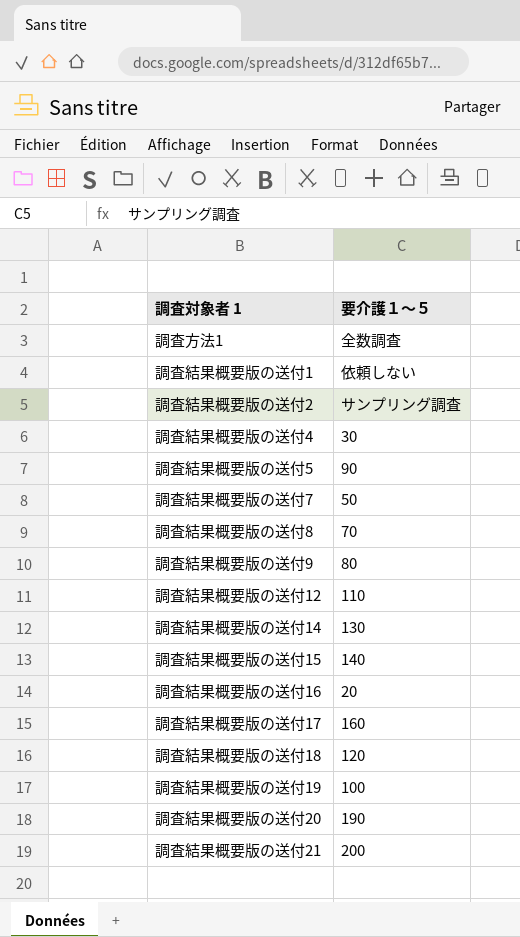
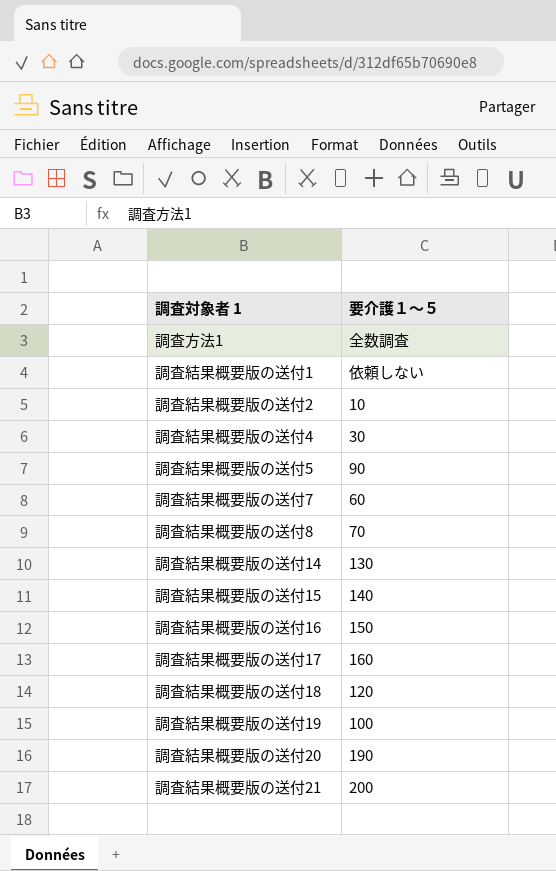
row 調査結果概要版の送付9: 80 -> none
row 調査結果概要版の送付12: 110 -> none
調査結果概要版の送付2 | 要介護１～５: サンプリング調査 -> 10
調査結果概要版の送付7 | 要介護１～５: 50 -> 60
調査結果概要版の送付16 | 要介護１～５: 20 -> 150

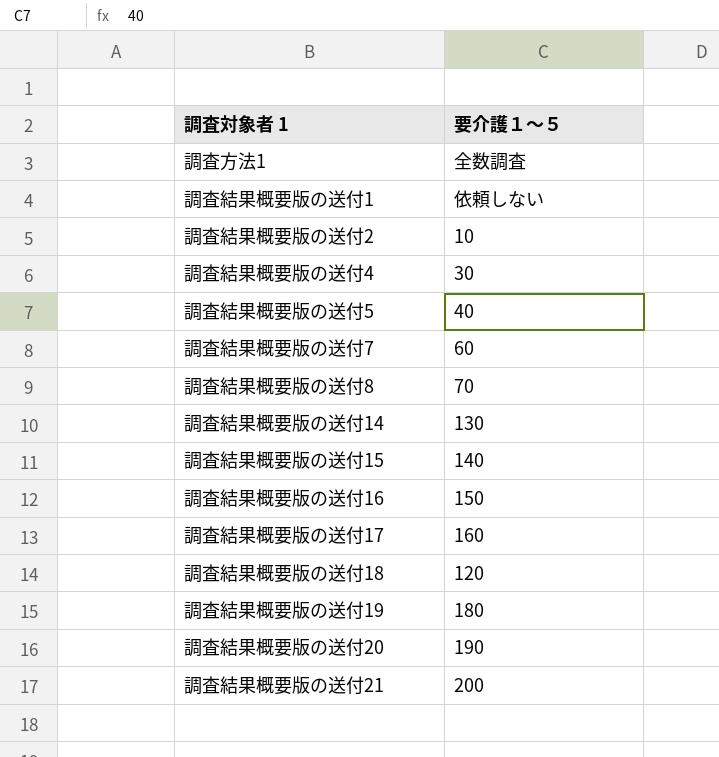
調査結果概要版の送付5 | 要介護１～５: 90 -> 40
調査結果概要版の送付19 | 要介護１～５: 100 -> 180

